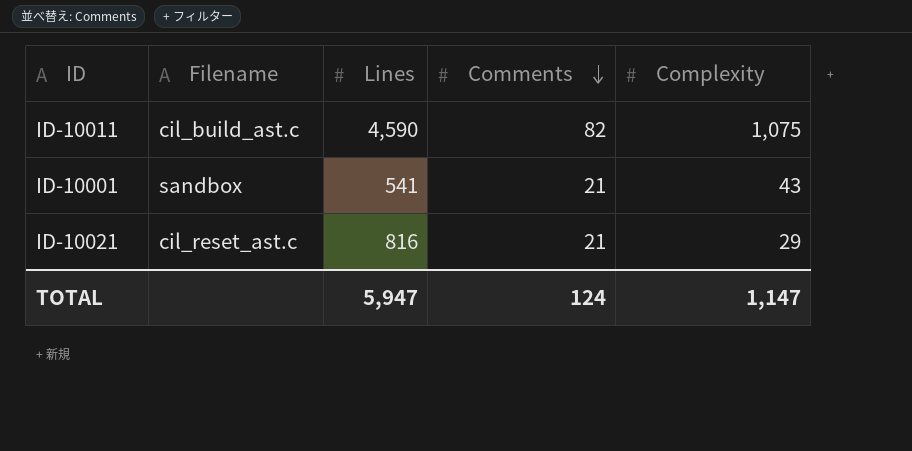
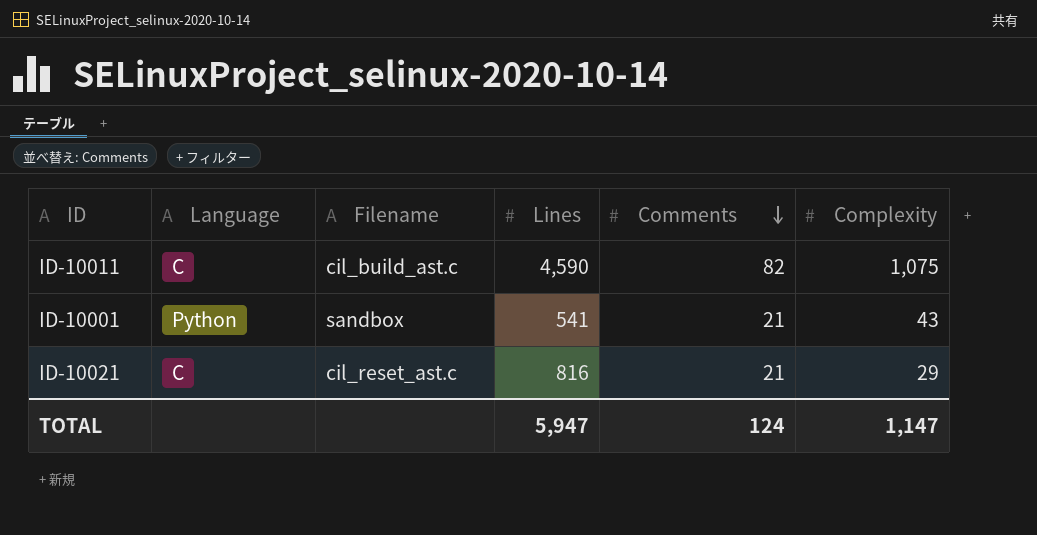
column Language | position: none -> 2

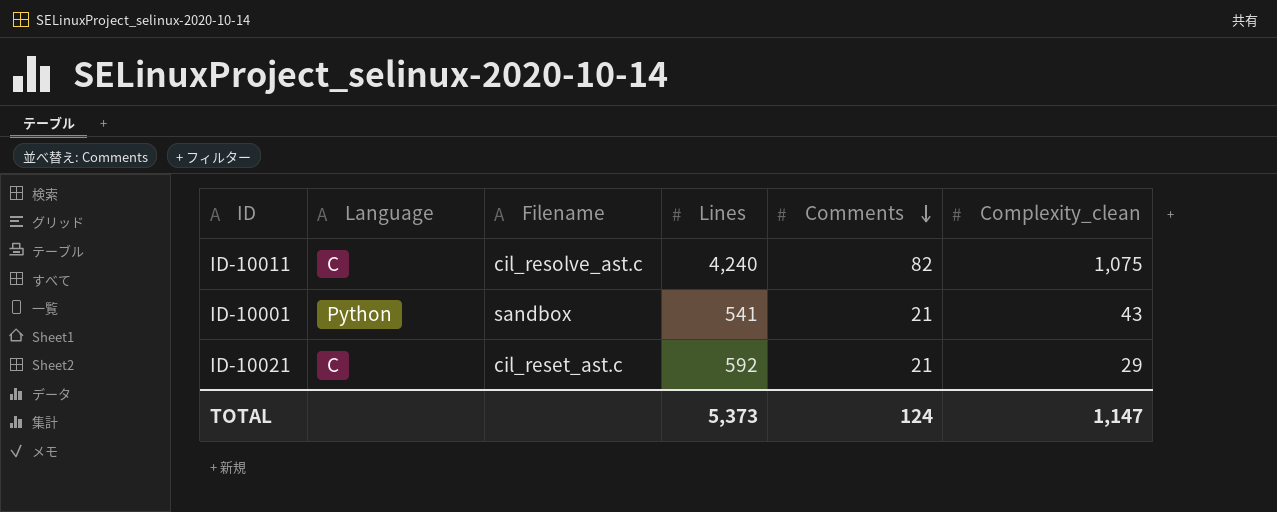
column name: Complexity -> Complexity_clean
ID-10011 | Filename: cil_build_ast.c -> cil_resolve_ast.c
ID-10011 | Lines: 4,590 -> 4,240
ID-10021 | Lines: 816 -> 592
TOTAL | Lines: 5,947 -> 5,373

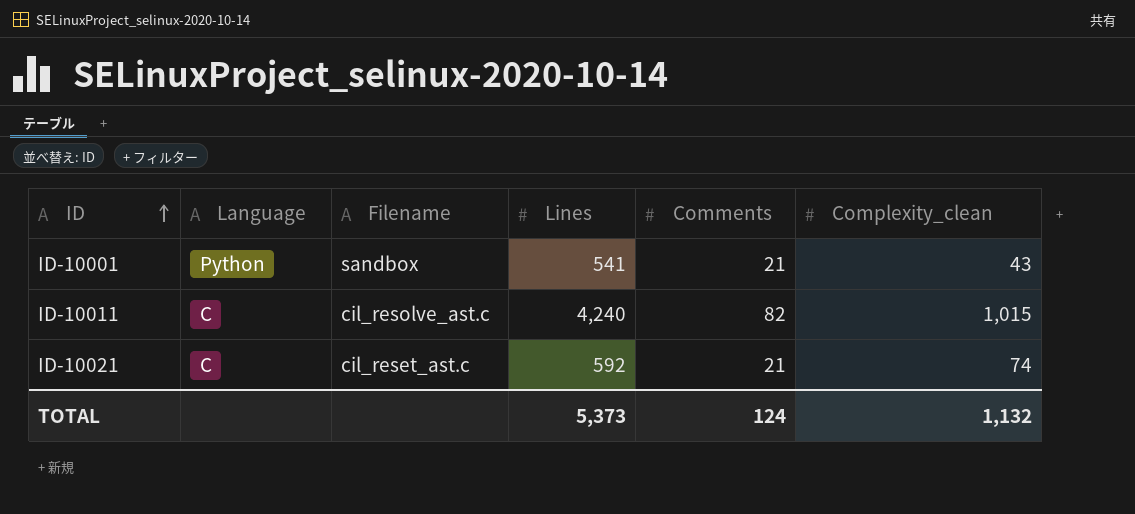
row order: Comments descending -> ID ascending
ID-10011 | Complexity_clean: 1,075 -> 1,015
ID-10021 | Complexity_clean: 29 -> 74
TOTAL | Complexity_clean: 1,147 -> 1,132

